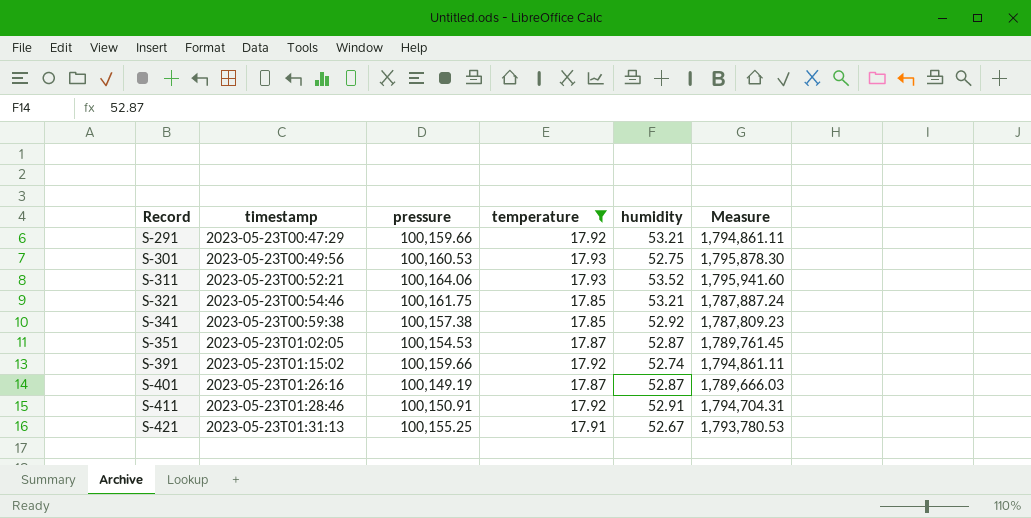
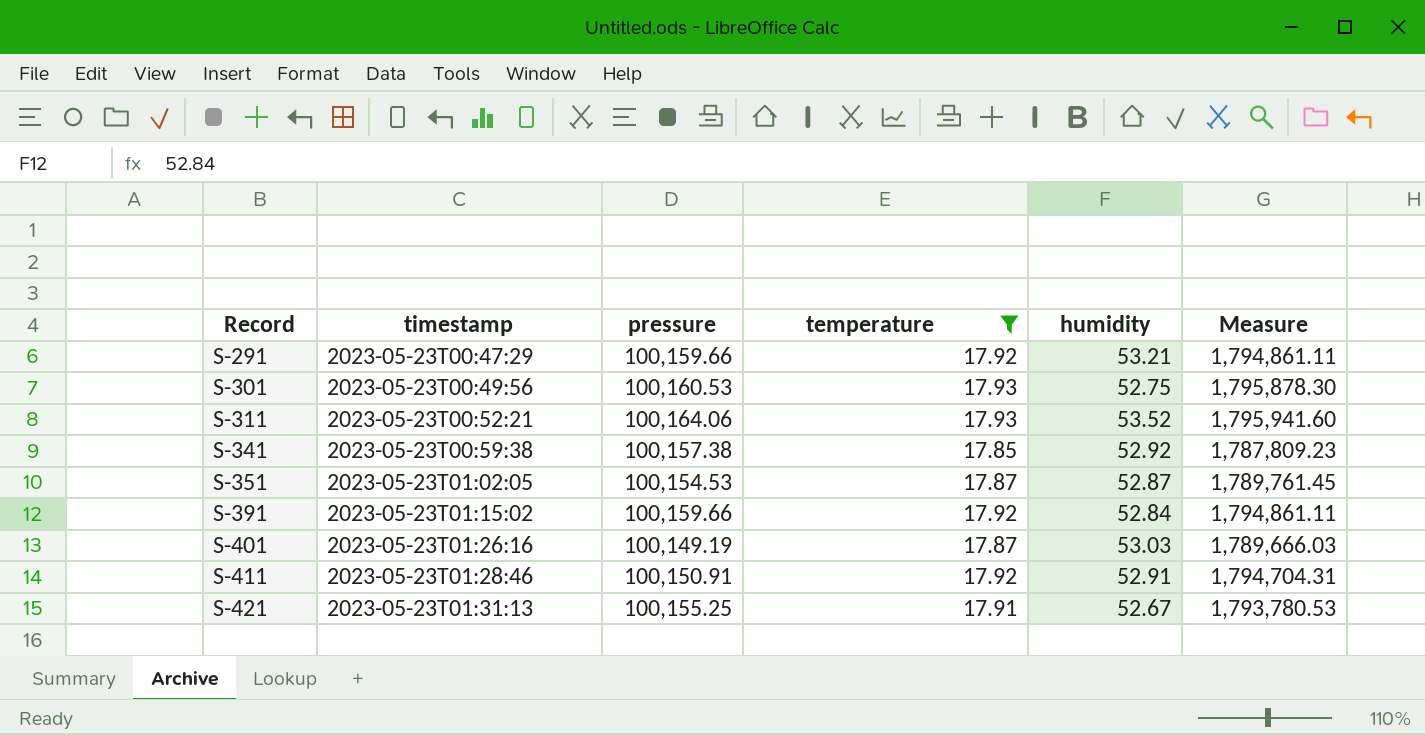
row S-321: 2023-05-23T00:54:46 | 100,161.75 | 17.85 | 53.21 | 1,787,887.24 -> none
S-391 | humidity: 52.74 -> 52.84
S-401 | humidity: 52.87 -> 53.03

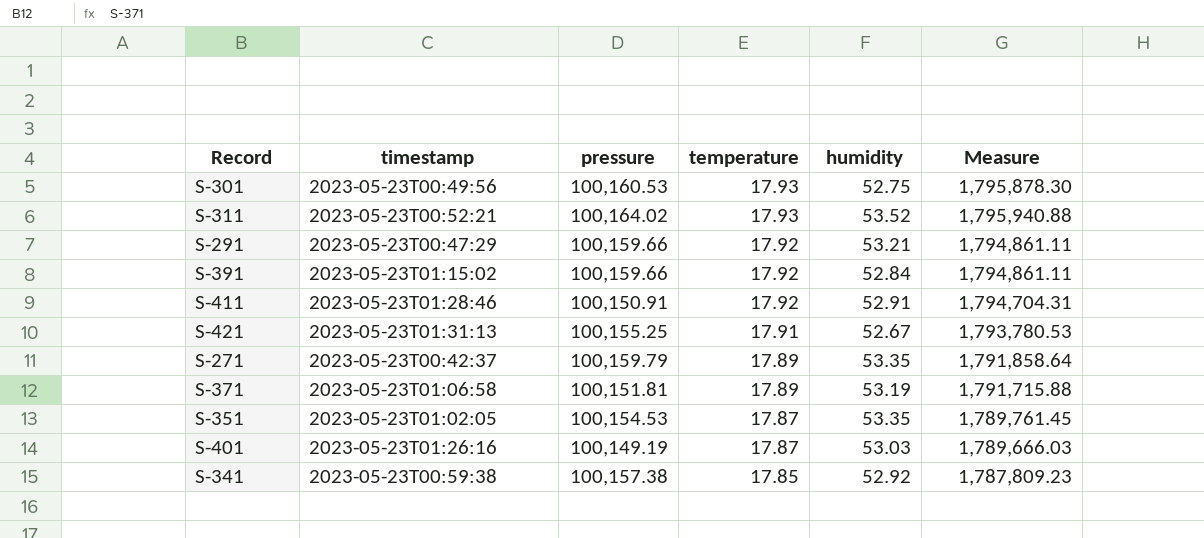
filter: temperature != 17.89 -> none
row order: Record ascending -> temperature descending
S-311 | pressure: 100,164.06 -> 100,164.02
S-311 | Measure: 1,795,941.60 -> 1,795,940.88
S-351 | humidity: 52.87 -> 53.35

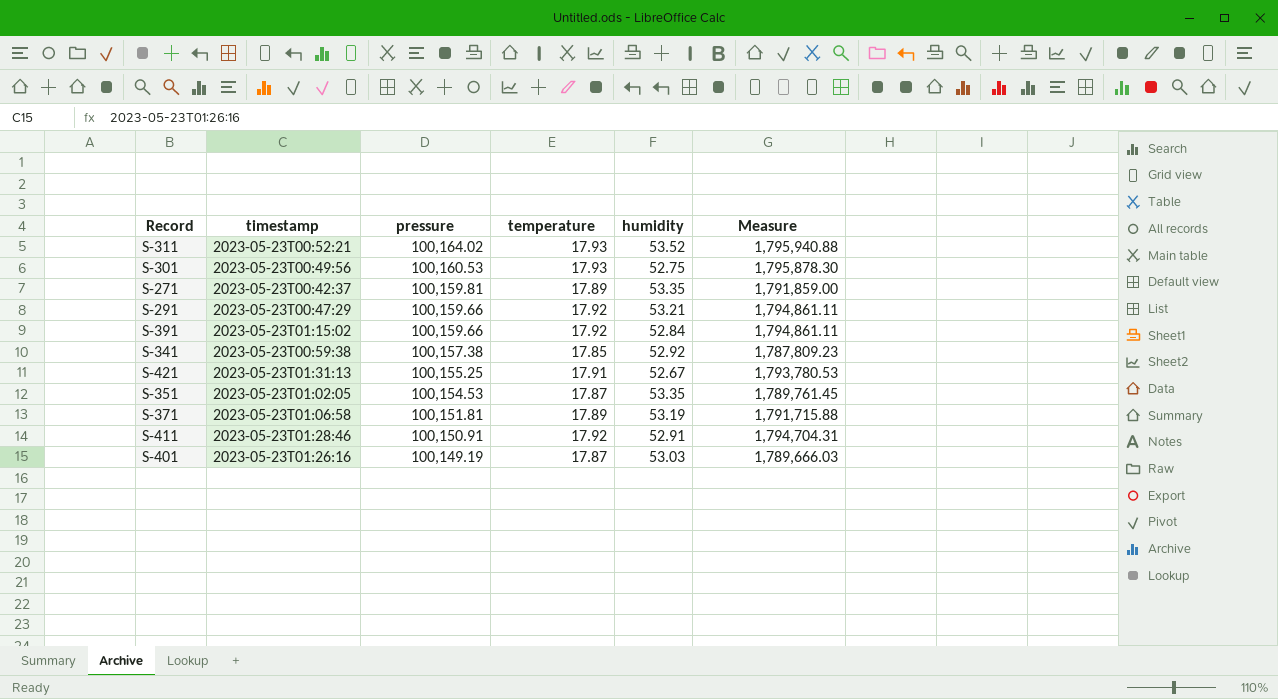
row order: temperature descending -> pressure descending
S-271 | pressure: 100,159.79 -> 100,159.81
S-271 | Measure: 1,791,858.64 -> 1,791,859.00

